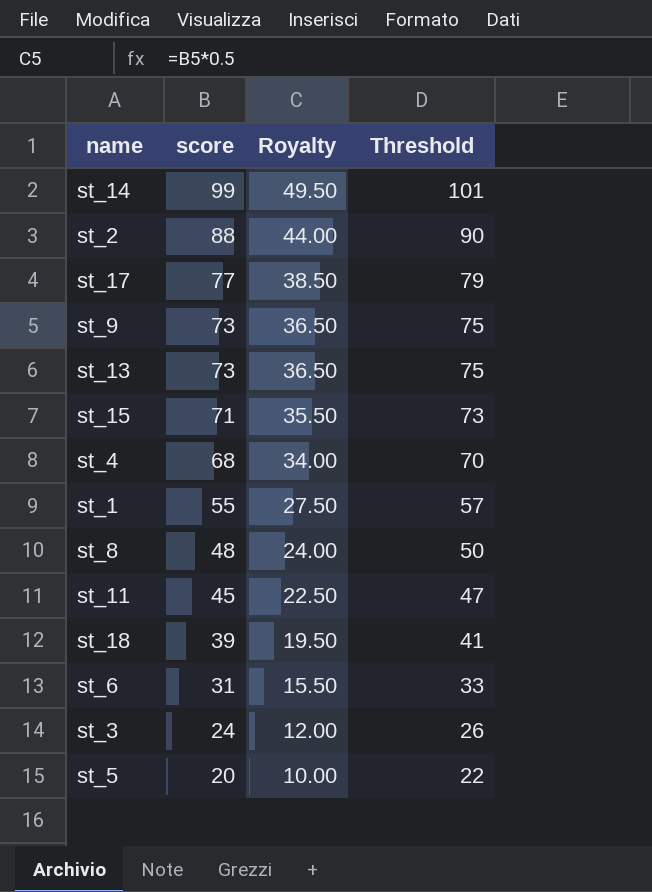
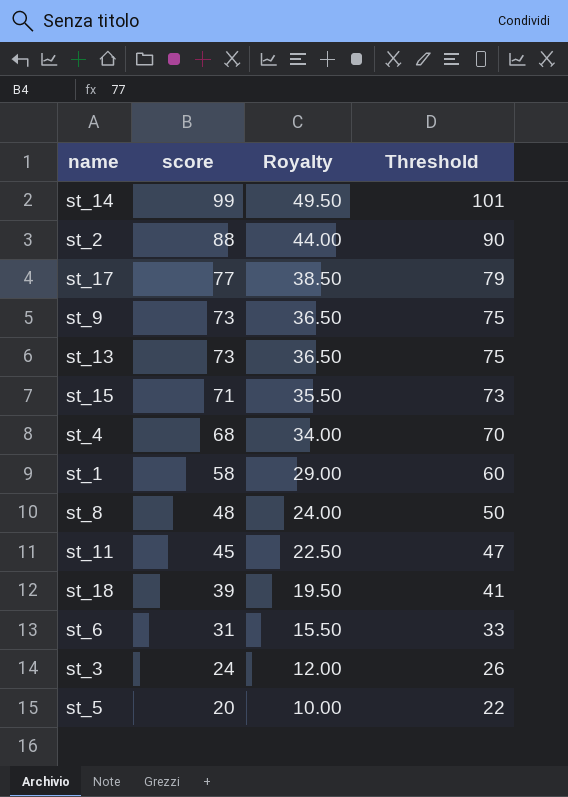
st_1 | score: 55 -> 58
st_1 | Royalty: 27.50 -> 29.00
st_1 | Threshold: 57 -> 60

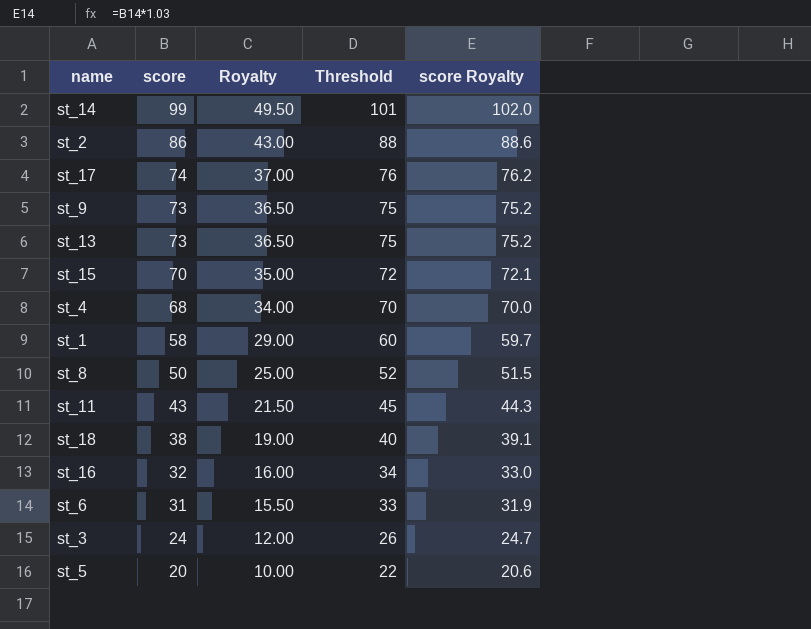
column score Royalty | formula: none -> [score] * 1.03
st_2 | score: 88 -> 86
st_2 | Royalty: 44.00 -> 43.00
st_2 | Threshold: 90 -> 88
st_17 | score: 77 -> 74
st_17 | Royalty: 38.50 -> 37.00
st_17 | Threshold: 79 -> 76
st_15 | score: 71 -> 70
st_15 | Royalty: 35.50 -> 35.00
st_15 | Threshold: 73 -> 72
st_8 | score: 48 -> 50
st_8 | Royalty: 24.00 -> 25.00
st_8 | Threshold: 50 -> 52
st_11 | score: 45 -> 43
st_11 | Royalty: 22.50 -> 21.50
st_11 | Threshold: 47 -> 45
st_18 | score: 39 -> 38
st_18 | Royalty: 19.50 -> 19.00
st_18 | Threshold: 41 -> 40
row st_16: none -> 32 | 16.00 | 34 | 33.0

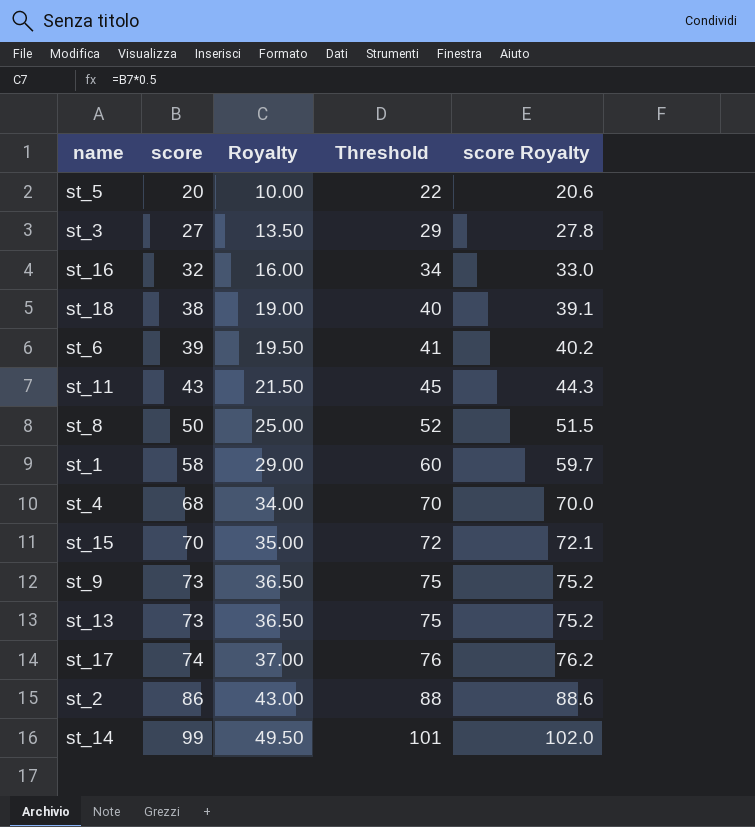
row order: score descending -> score ascending
st_3 | score: 24 -> 27
st_3 | Royalty: 12.00 -> 13.50
st_3 | Threshold: 26 -> 29
st_3 | score Royalty: 24.7 -> 27.8
st_6 | score: 31 -> 39
st_6 | Royalty: 15.50 -> 19.50
st_6 | Threshold: 33 -> 41
st_6 | score Royalty: 31.9 -> 40.2

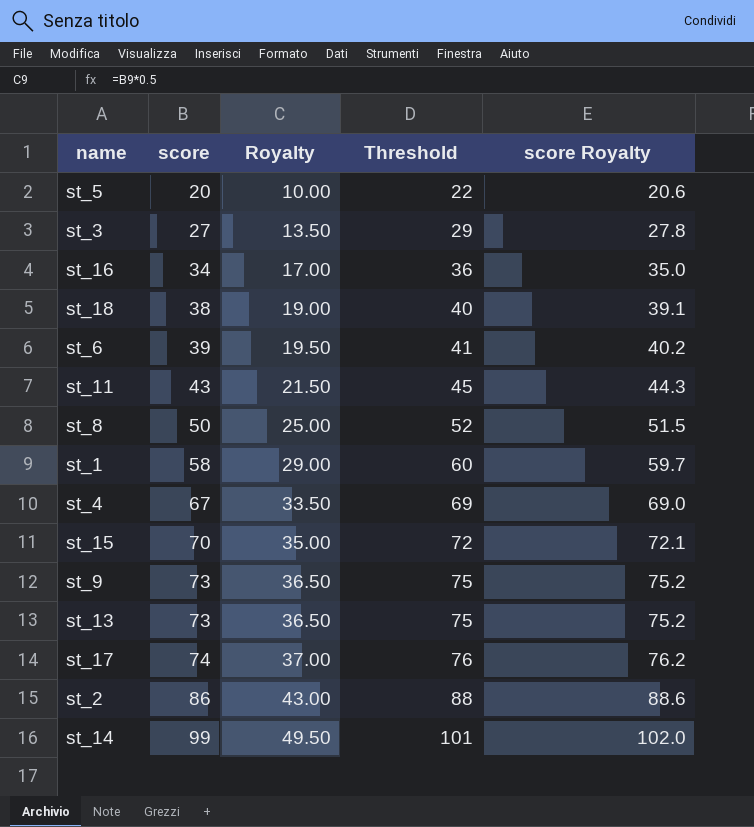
st_16 | score: 32 -> 34
st_16 | Royalty: 16.00 -> 17.00
st_16 | Threshold: 34 -> 36
st_16 | score Royalty: 33.0 -> 35.0
st_4 | score: 68 -> 67
st_4 | Royalty: 34.00 -> 33.50
st_4 | Threshold: 70 -> 69
st_4 | score Royalty: 70.0 -> 69.0

